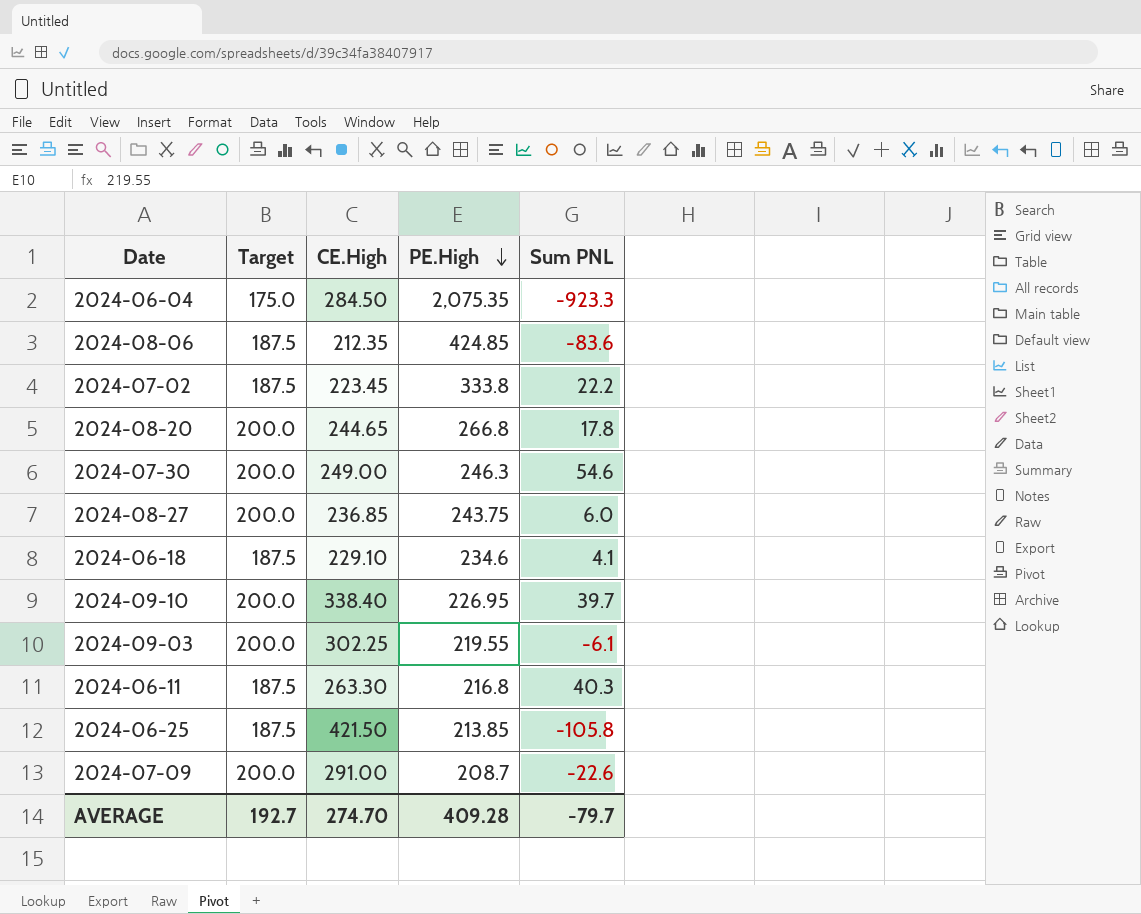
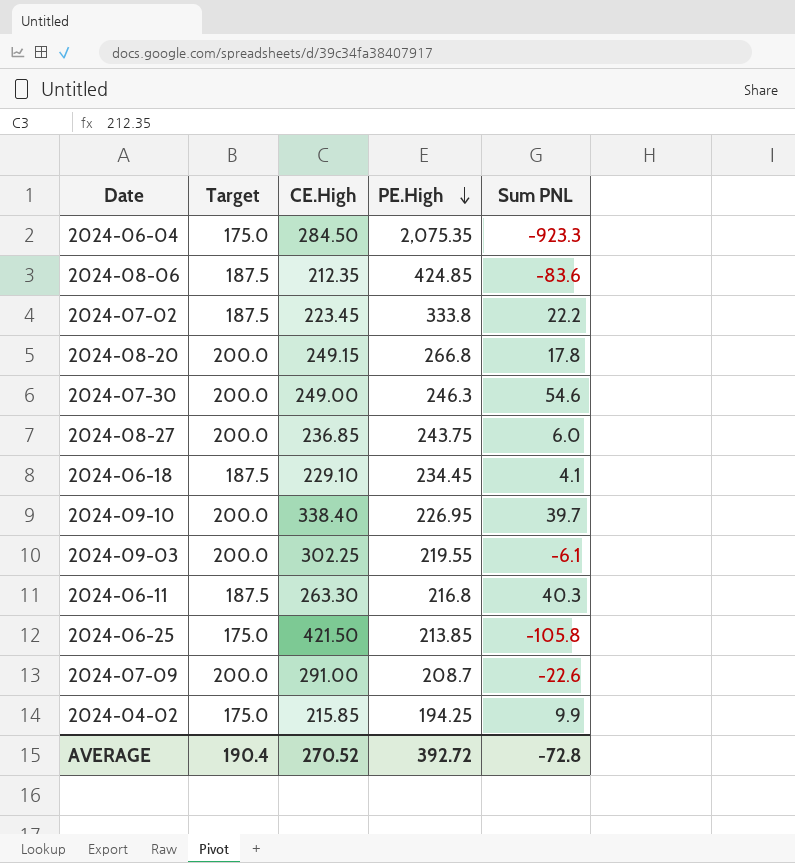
2024-08-20 | CE.High: 244.65 -> 249.15
2024-06-18 | PE.High: 234.6 -> 234.45
2024-06-25 | Target: 187.5 -> 175.0
row 2024-04-02: none -> 175.0 | 215.85 | 194.25 | 9.9
AVERAGE | Target: 192.7 -> 190.4
AVERAGE | CE.High: 274.70 -> 270.52
AVERAGE | PE.High: 409.28 -> 392.72
AVERAGE | Sum PNL: -79.7 -> -72.8

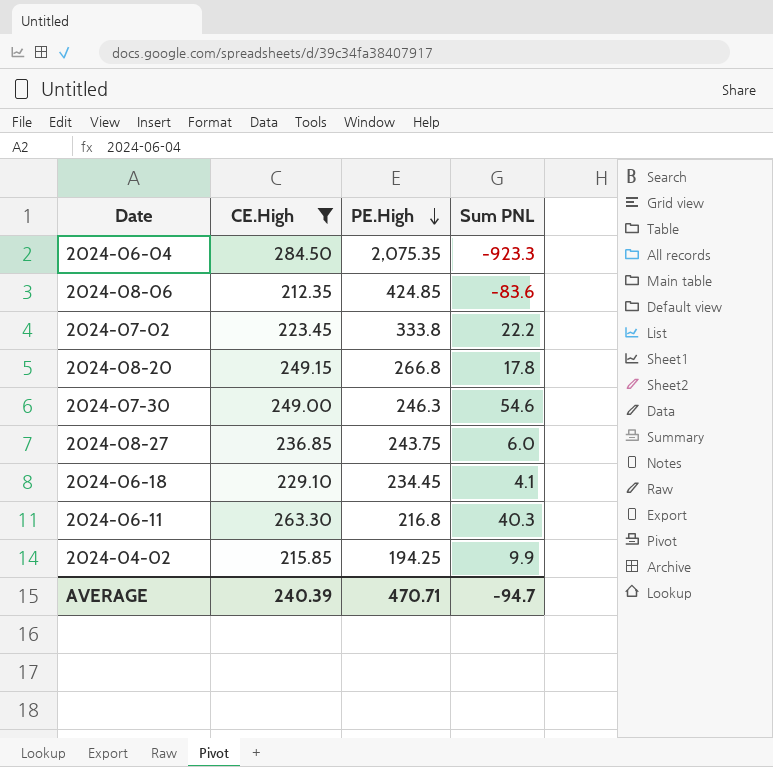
filter: none -> CE.High <= 284.50
column Target | position: 2 -> none
AVERAGE | CE.High: 270.52 -> 240.39
AVERAGE | PE.High: 392.72 -> 470.71
AVERAGE | Sum PNL: -72.8 -> -94.7

